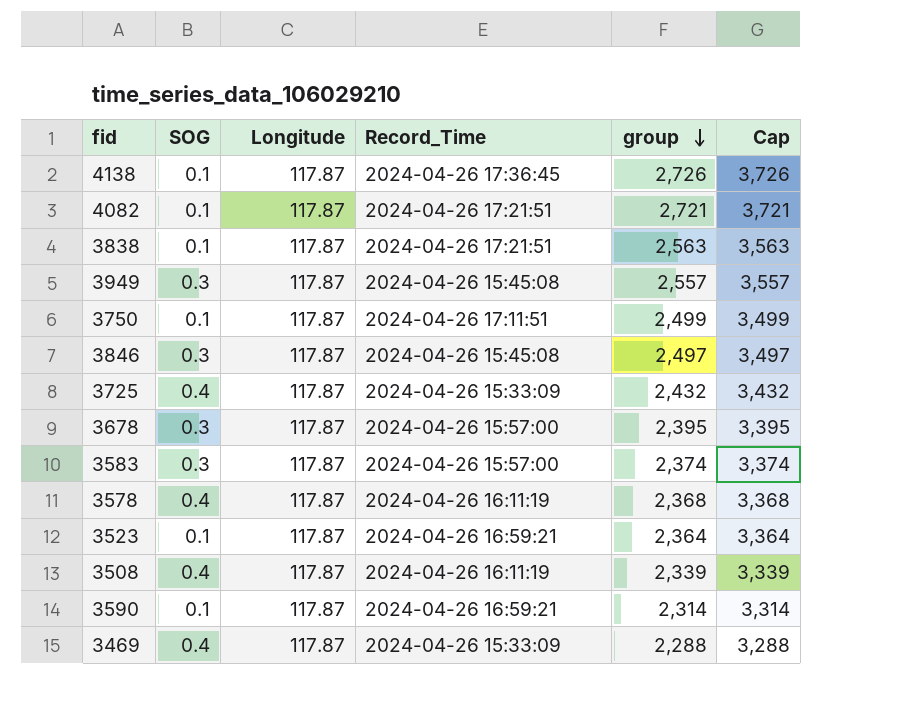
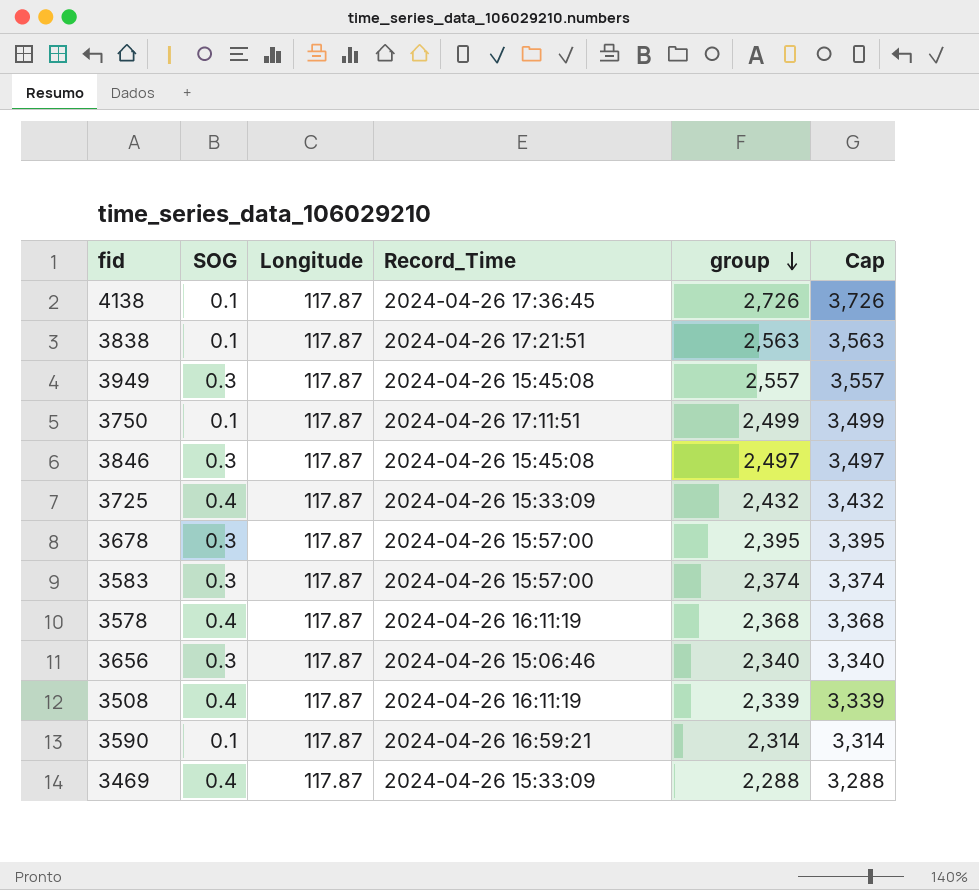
row 4082: 0.1 | 117.87 | 2024-04-26 17:21:51 | 2,721 | 3,721 -> none
row 3523: 0.1 | 117.87 | 2024-04-26 16:59:21 | 2,364 | 3,364 -> none
row 3656: none -> 0.3 | 117.87 | 2024-04-26 15:06:46 | 2,340 | 3,340

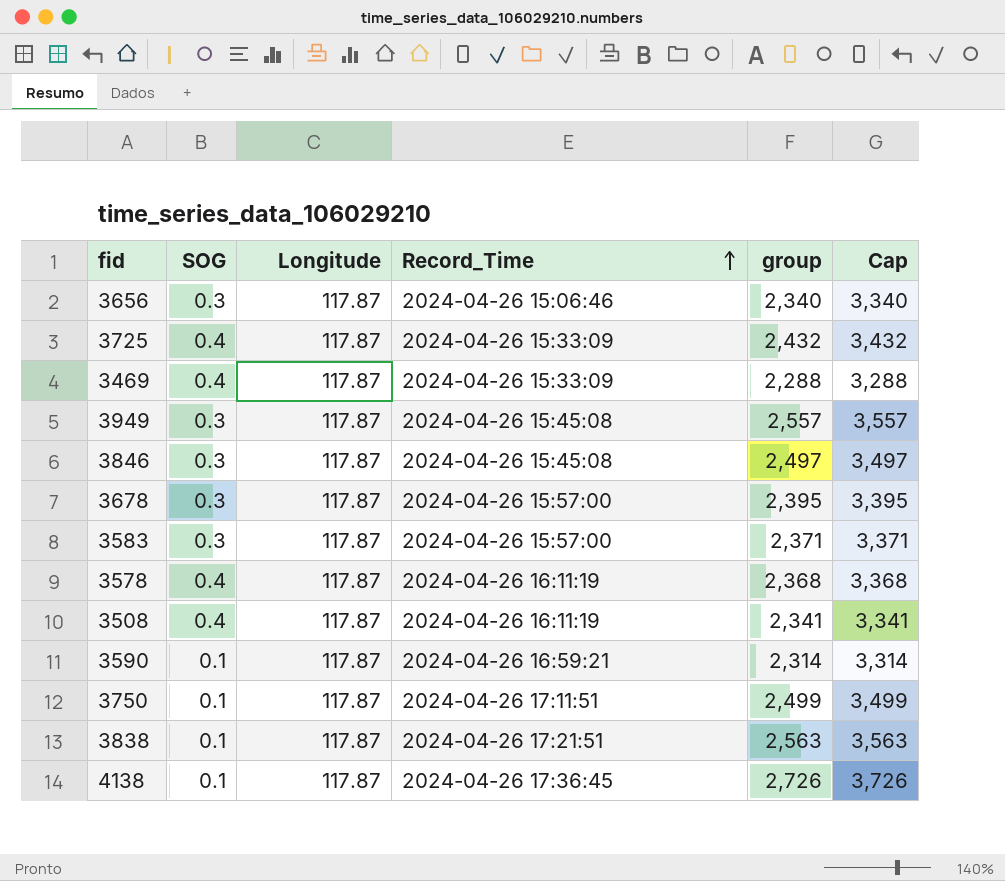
row order: group descending -> Record_Time ascending
3583 | group: 2,374 -> 2,371
3583 | Cap: 3,374 -> 3,371
3508 | group: 2,339 -> 2,341
3508 | Cap: 3,339 -> 3,341

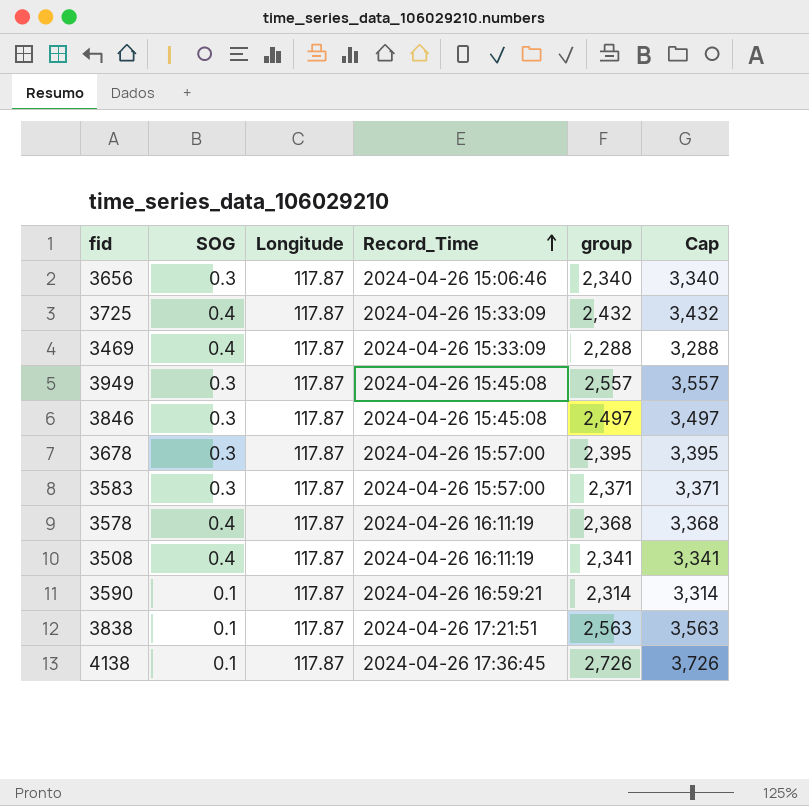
row 3750: 0.1 | 117.87 | 2024-04-26 17:11:51 | 2,499 | 3,499 -> none

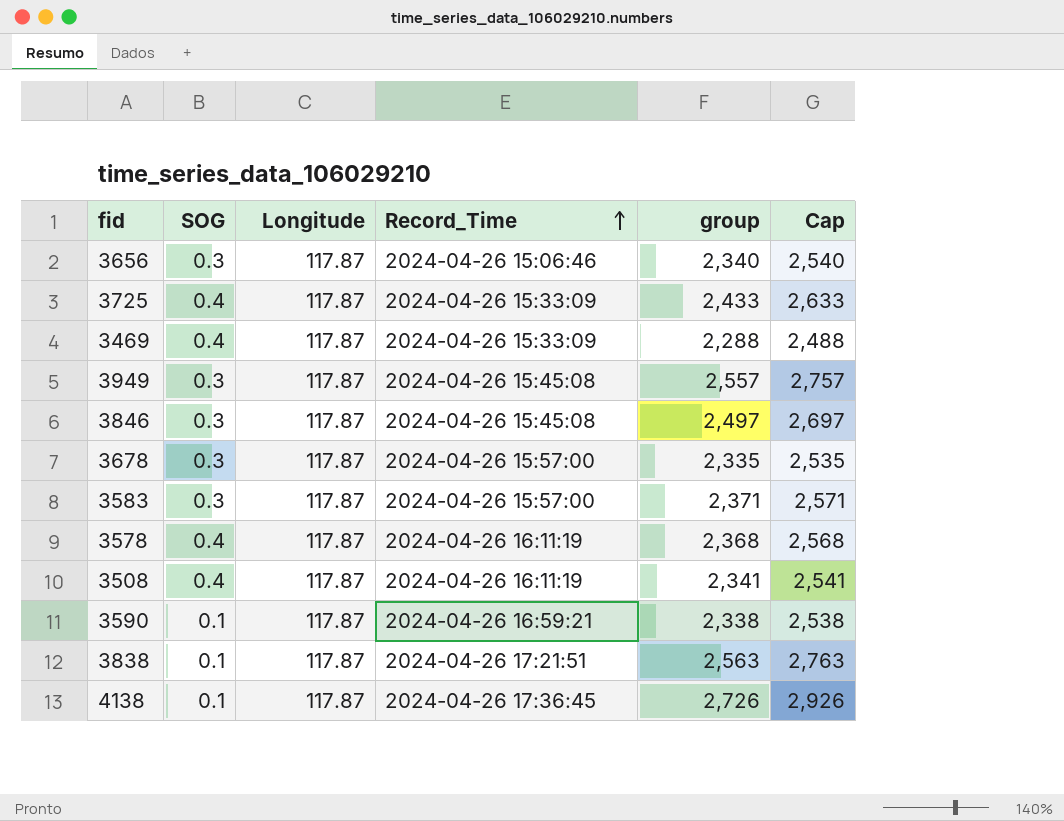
column Cap | formula: [group] + 1000 -> [group] + 200
3725 | group: 2,432 -> 2,433
3678 | group: 2,395 -> 2,335
3590 | group: 2,314 -> 2,338

